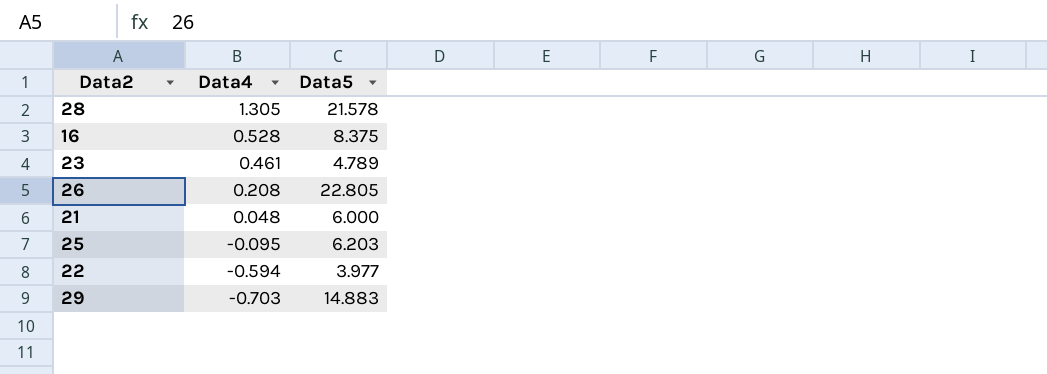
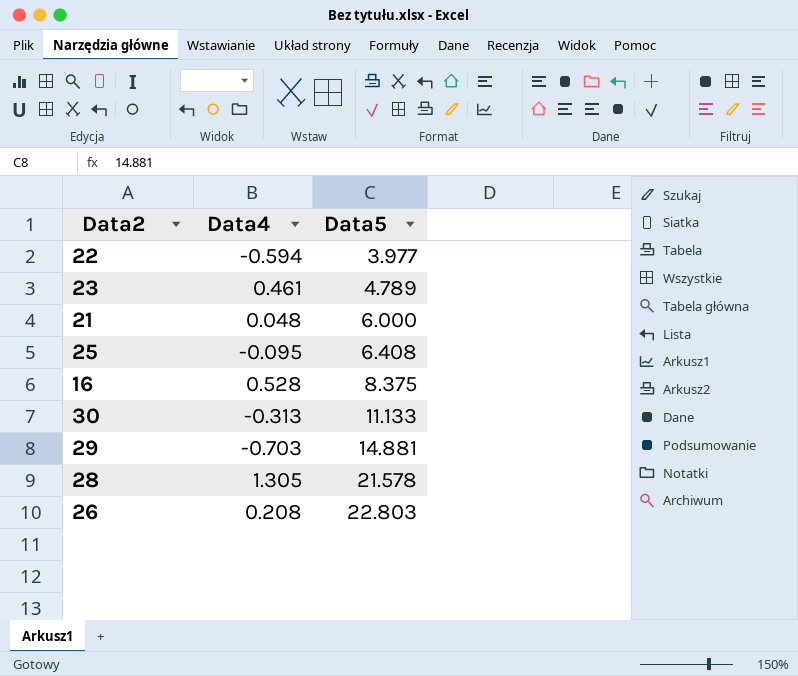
row order: Data4 descending -> Data5 ascending
25 | Data5: 6.203 -> 6.408
row 30: none -> -0.313 | 11.133
29 | Data5: 14.883 -> 14.881
26 | Data5: 22.805 -> 22.803

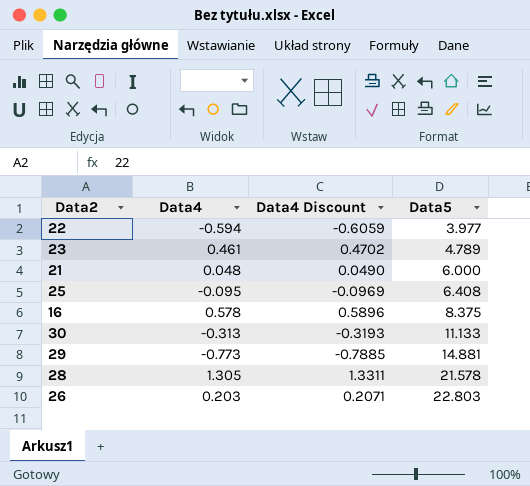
column Data4 Discount | formula: none -> [Data4] * 1.02
16 | Data4: 0.528 -> 0.578
29 | Data4: -0.703 -> -0.773
26 | Data4: 0.208 -> 0.203

